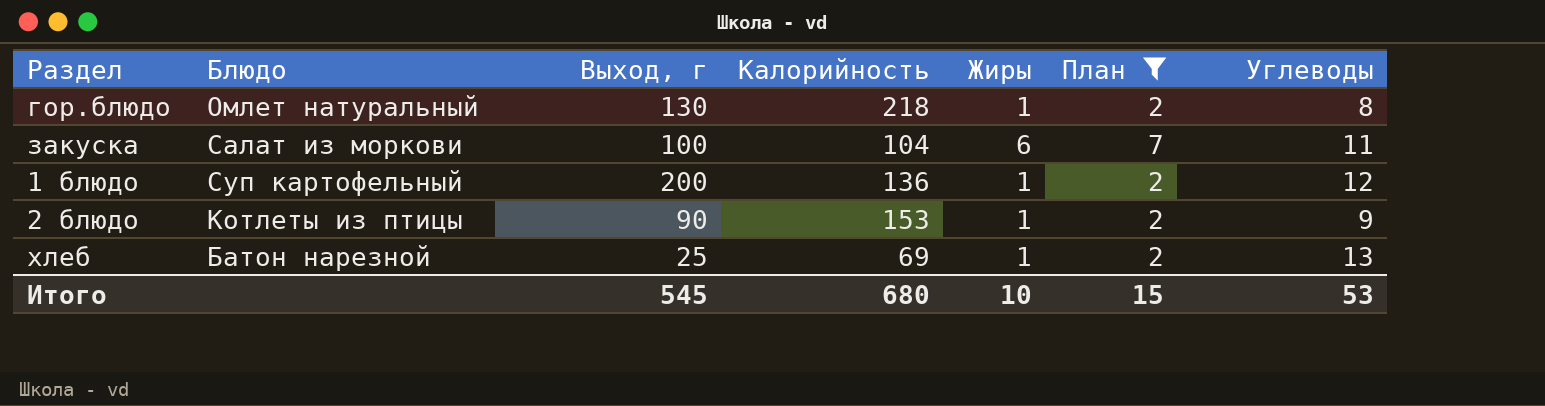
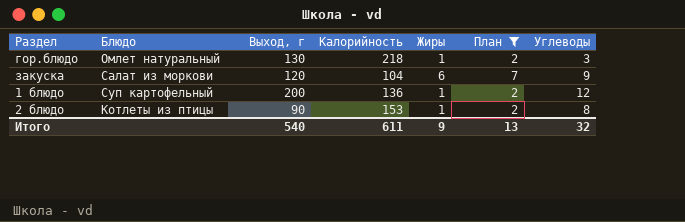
row хлеб: Батон нарезной | 25 | 69 | 1 | 2 | 13 -> none
гор.блюдо | Углеводы: 8 -> 3
закуска | Выход, г: 100 -> 120
закуска | Углеводы: 11 -> 9
2 блюдо | Углеводы: 9 -> 8
Итого | Выход, г: 545 -> 540
Итого | Калорийность: 680 -> 611
Итого | Жиры: 10 -> 9
Итого | План: 15 -> 13
Итого | Углеводы: 53 -> 32

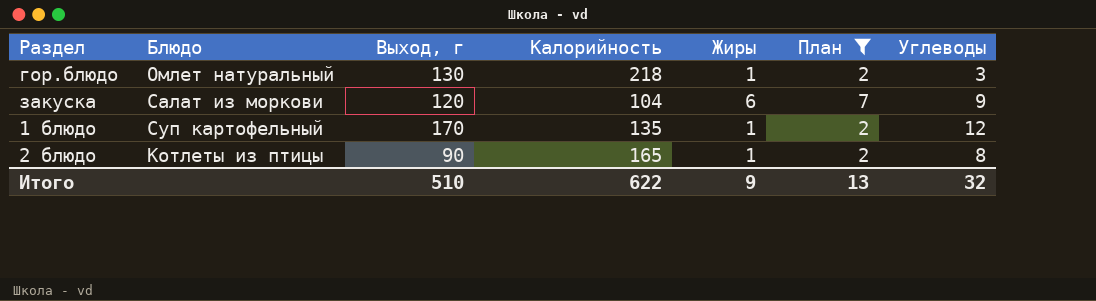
1 блюдо | Выход, г: 200 -> 170
1 блюдо | Калорийность: 136 -> 135
2 блюдо | Калорийность: 153 -> 165
Итого | Выход, г: 540 -> 510
Итого | Калорийность: 611 -> 622

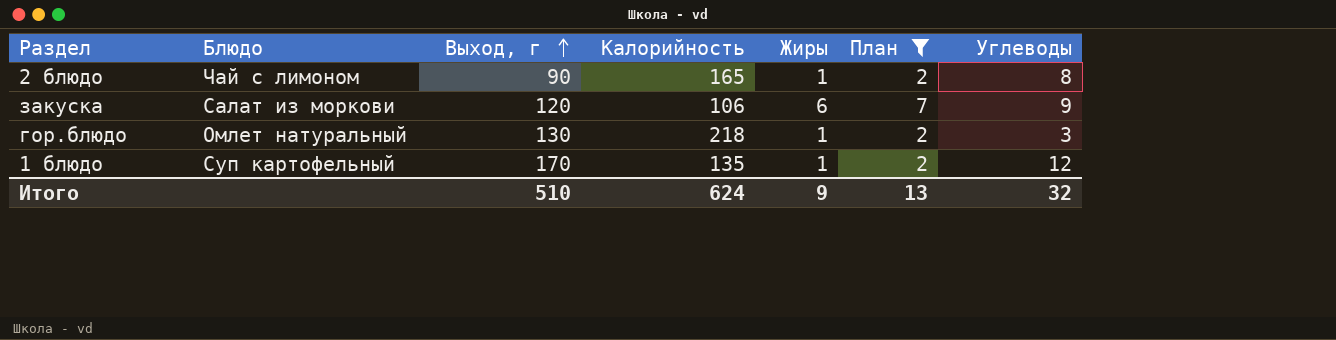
row order: none -> Выход, г ascending
2 блюдо | Блюдо: Котлеты из птицы -> Чай с лимоном
закуска | Калорийность: 104 -> 106
Итого | Калорийность: 622 -> 624

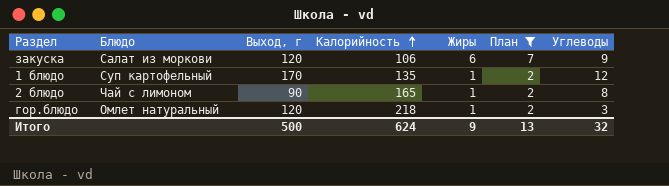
row order: Выход, г ascending -> Калорийность ascending
гор.блюдо | Выход, г: 130 -> 120
Итого | Выход, г: 510 -> 500

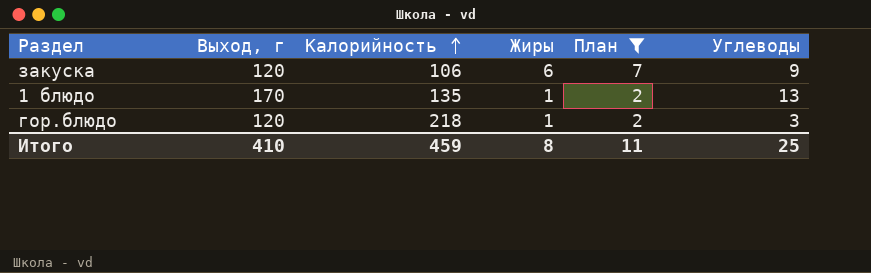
column Блюдо | position: 2 -> none
row 2 блюдо: Чай с лимоном | 90 | 165 | 1 | 2 | 8 -> none
1 блюдо | Углеводы: 12 -> 13
Итого | Выход, г: 500 -> 410
Итого | Калорийность: 624 -> 459
Итого | Жиры: 9 -> 8
Итого | План: 13 -> 11
Итого | Углеводы: 32 -> 25

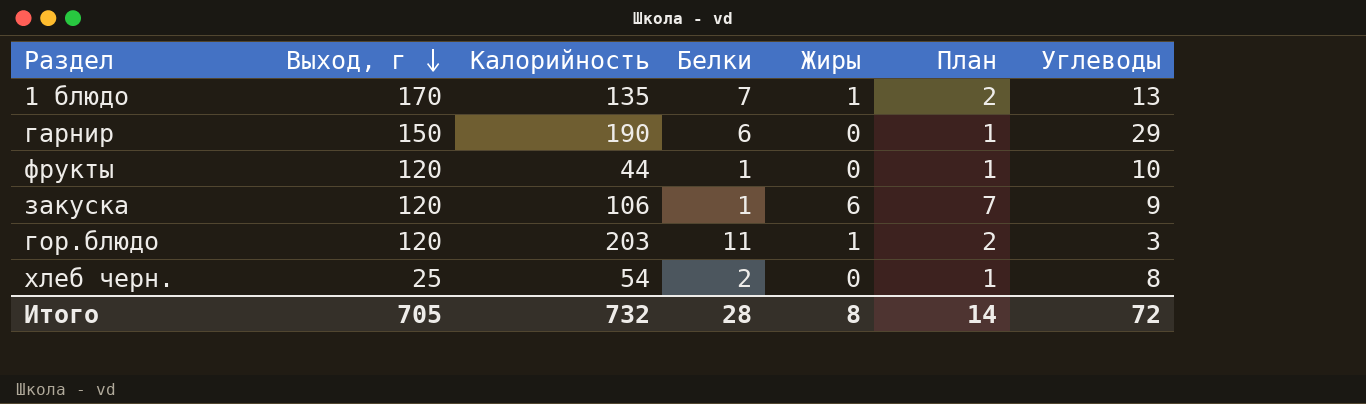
filter: План != 1 -> none
row order: Калорийность ascending -> Выход, г descending
column Белки | position: none -> 4
гор.блюдо | Калорийность: 218 -> 203
Итого | Выход, г: 410 -> 705
Итого | Калорийность: 459 -> 732
Итого | План: 11 -> 14
Итого | Углеводы: 25 -> 72

